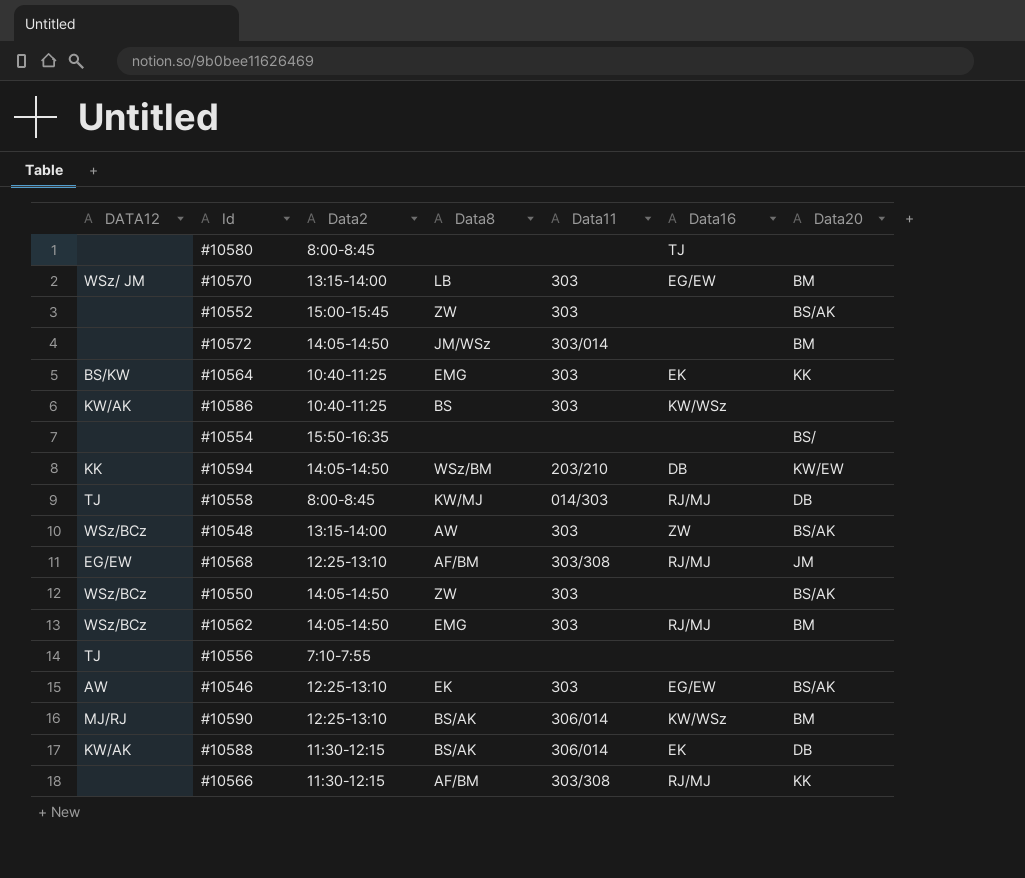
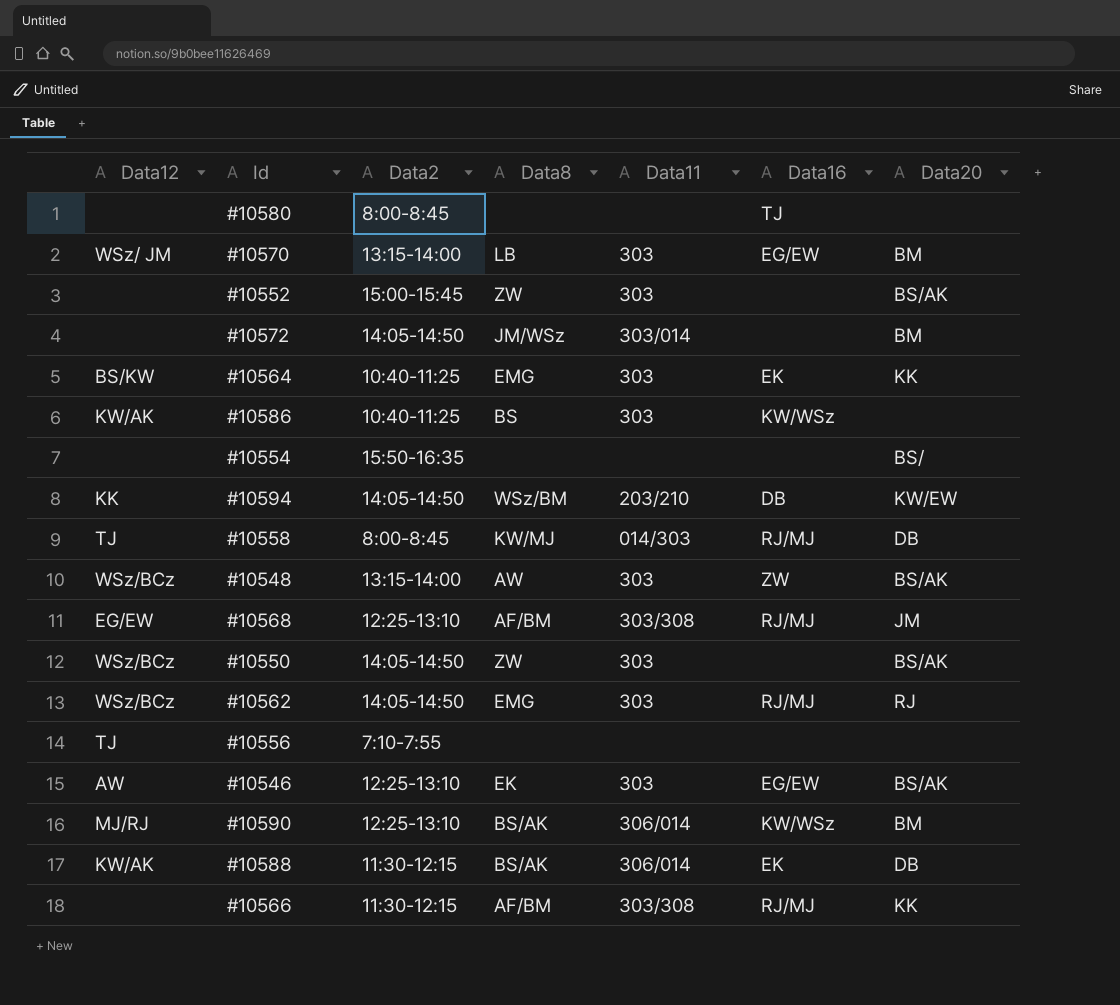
column name: DATA12 -> Data12
#10562 | Data20: BM -> RJ

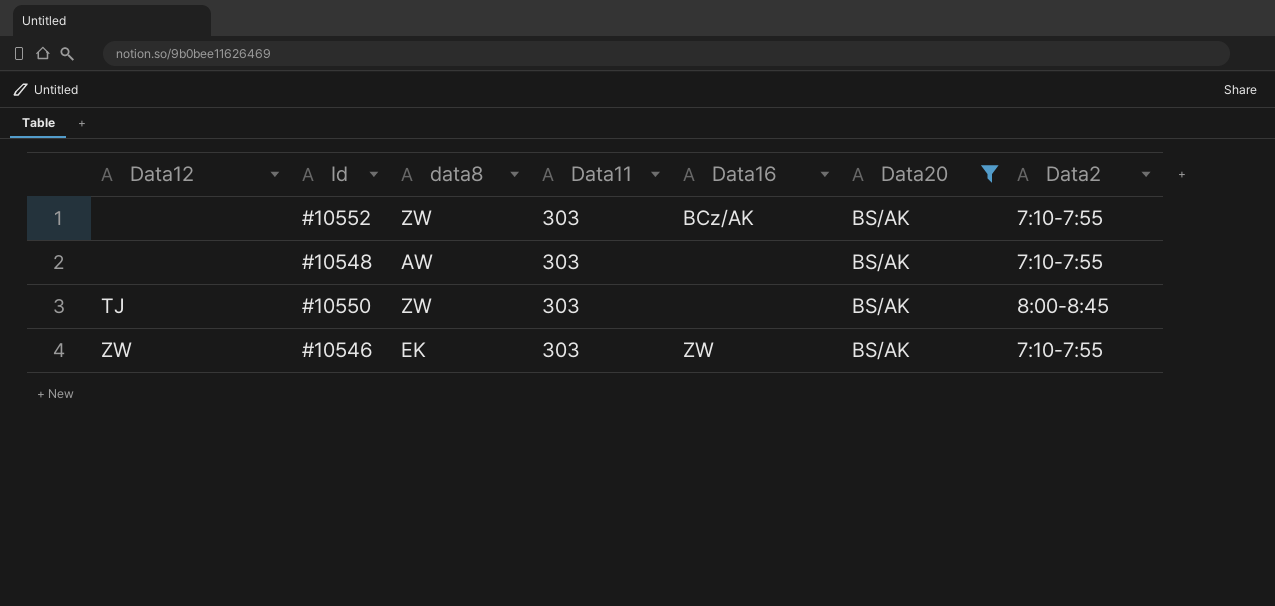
filter: none -> Data20 = BS/AK
column name: Data8 -> data8
column Data2 | position: 3 -> 7
#10552 | Data16: none -> BCz/AK
#10552 | Data2: 15:00-15:45 -> 7:10-7:55
#10548 | Data12: WSz/BCz -> none
#10548 | Data16: ZW -> none
#10548 | Data2: 13:15-14:00 -> 7:10-7:55
#10550 | Data12: WSz/BCz -> TJ
#10550 | Data2: 14:05-14:50 -> 8:00-8:45
#10546 | Data12: AW -> ZW
#10546 | Data16: EG/EW -> ZW
#10546 | Data2: 12:25-13:10 -> 7:10-7:55

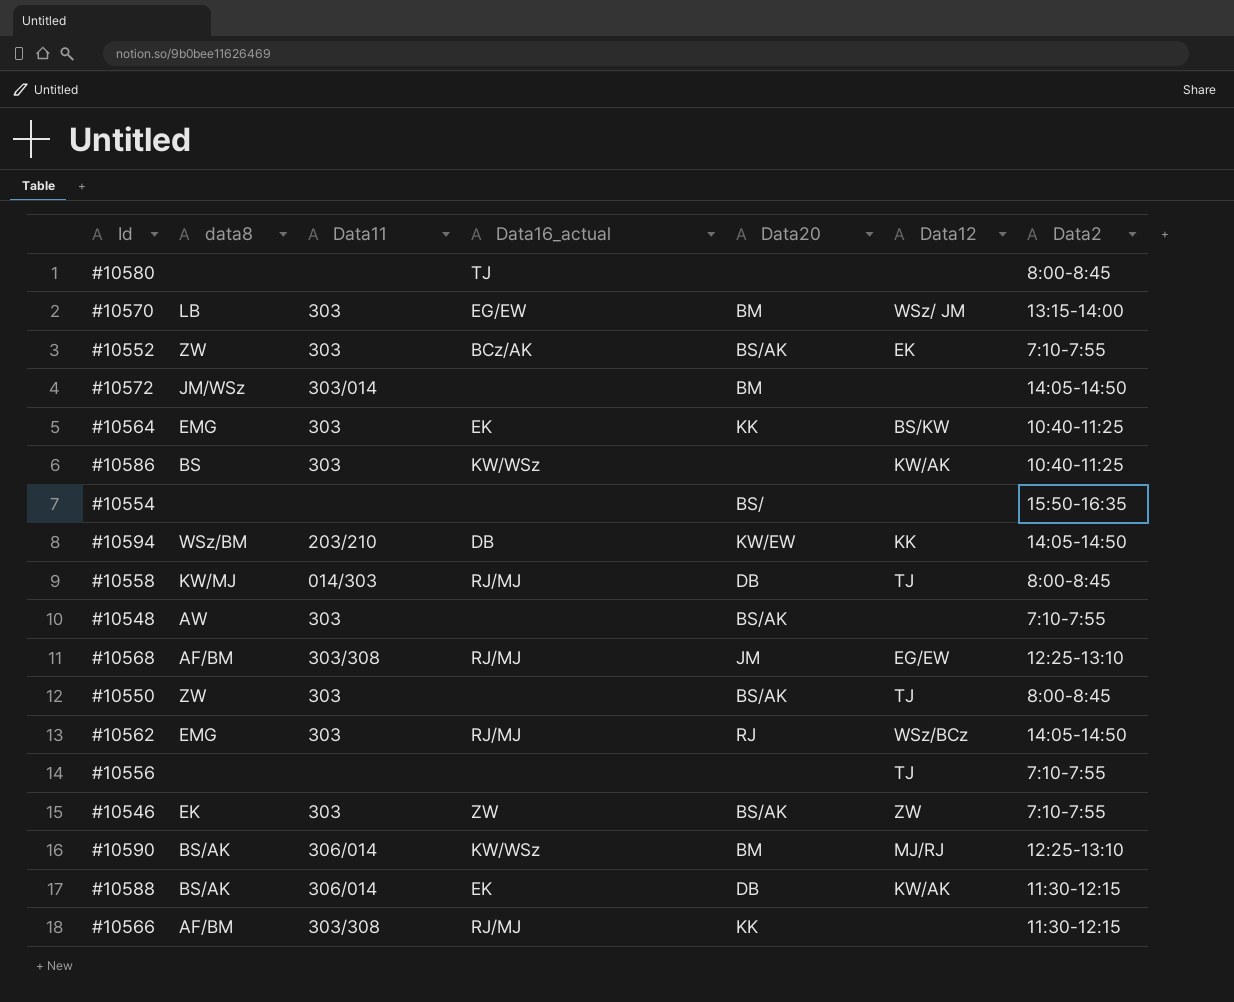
filter: Data20 = BS/AK -> none
column name: Data16 -> Data16_actual
column Data12 | position: 1 -> 6
#10552 | Data12: none -> EK

